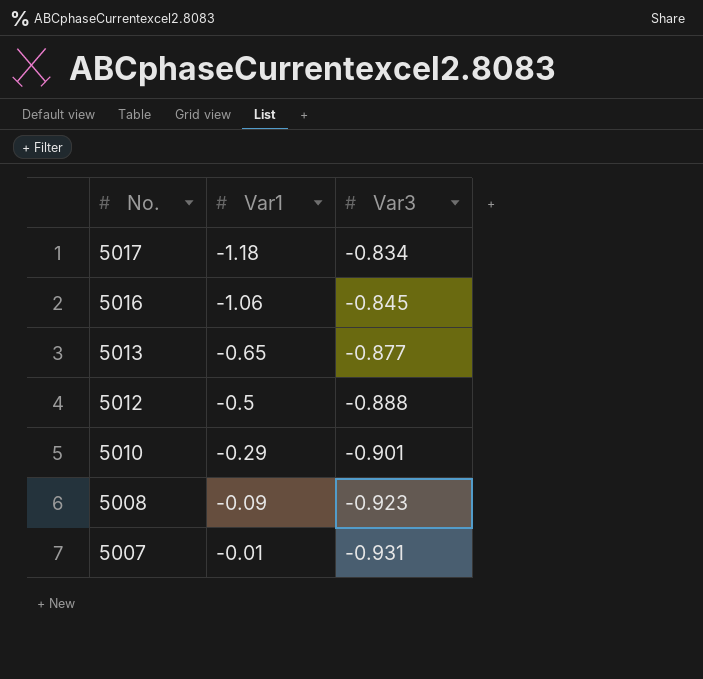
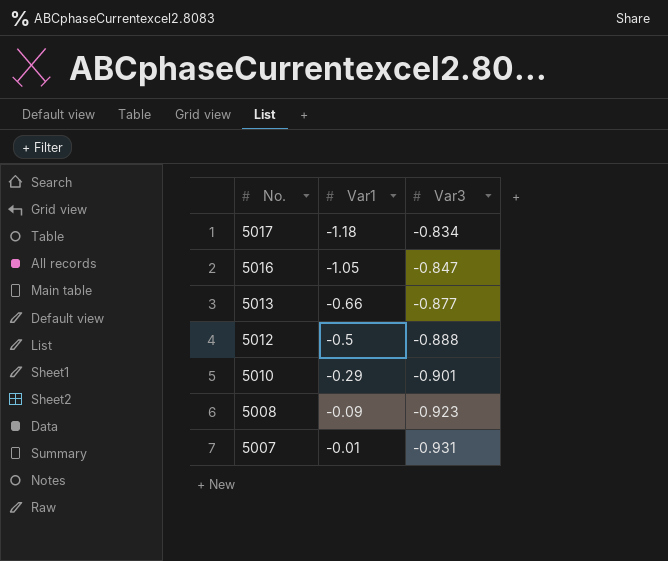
5016 | Var1: -1.06 -> -1.05
5016 | Var3: -0.845 -> -0.847
5013 | Var1: -0.65 -> -0.66

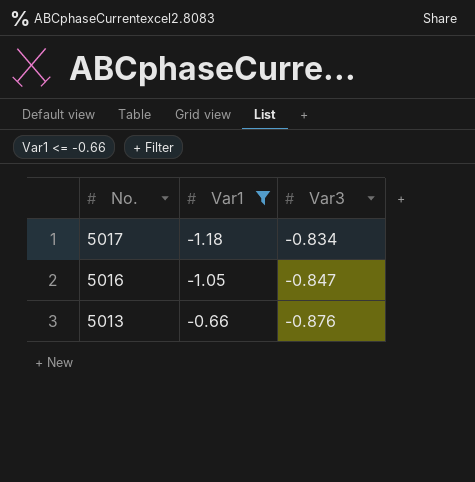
filter: none -> Var1 <= -0.66
5013 | Var3: -0.877 -> -0.876

